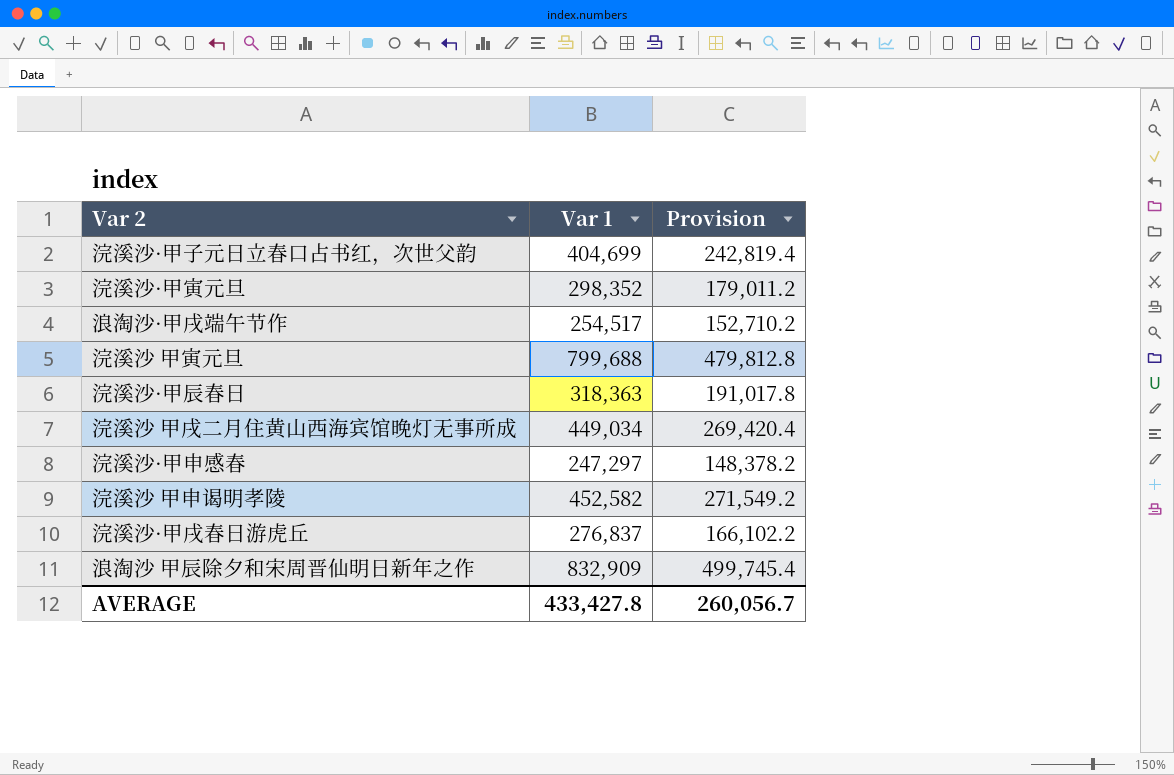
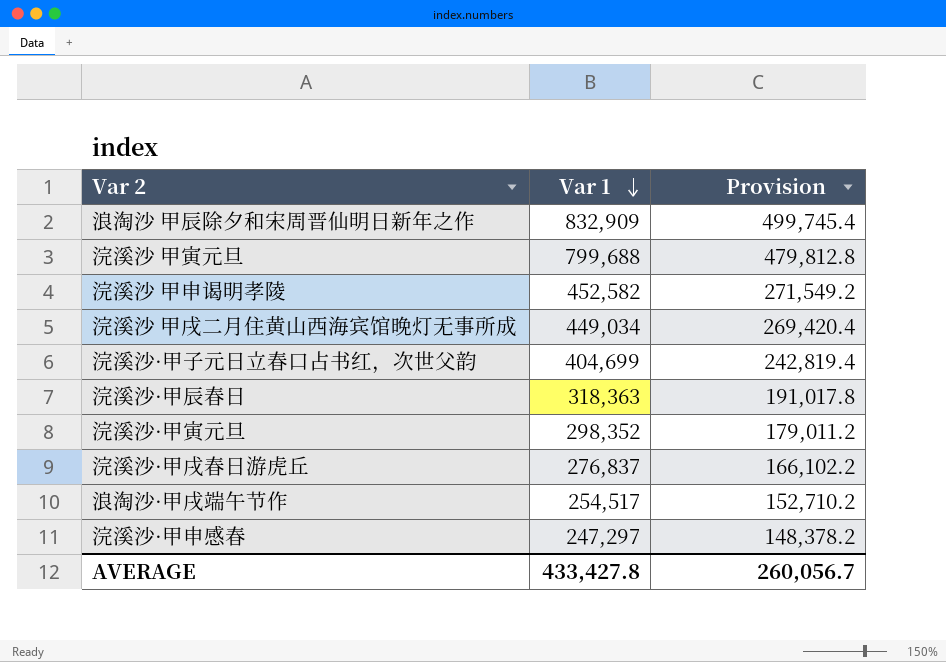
row order: none -> Var 1 descending

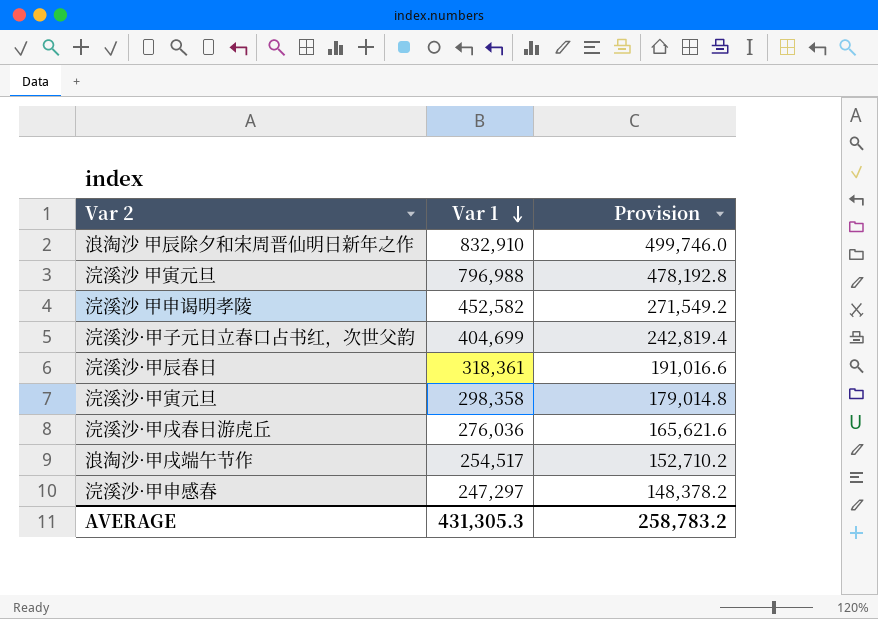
row 浣溪沙 甲戌二月住黄山西海宾馆晚灯无事所成: 449,034 | 269,420.4 -> none
浪淘沙 甲辰除夕和宋周晋仙明日新年之作 | Var 1: 832,909 -> 832,910
浪淘沙 甲辰除夕和宋周晋仙明日新年之作 | Provision: 499,745.4 -> 499,746.0
浣溪沙 甲寅元旦 | Var 1: 799,688 -> 796,988
浣溪沙 甲寅元旦 | Provision: 479,812.8 -> 478,192.8
浣溪沙·甲辰春日 | Var 1: 318,363 -> 318,361
浣溪沙·甲辰春日 | Provision: 191,017.8 -> 191,016.6
浣溪沙·甲寅元旦 | Var 1: 298,352 -> 298,358
浣溪沙·甲寅元旦 | Provision: 179,011.2 -> 179,014.8
浣溪沙·甲戌春日游虎丘 | Var 1: 276,837 -> 276,036
浣溪沙·甲戌春日游虎丘 | Provision: 166,102.2 -> 165,621.6
AVERAGE | Var 1: 433,427.8 -> 431,305.3
AVERAGE | Provision: 260,056.7 -> 258,783.2

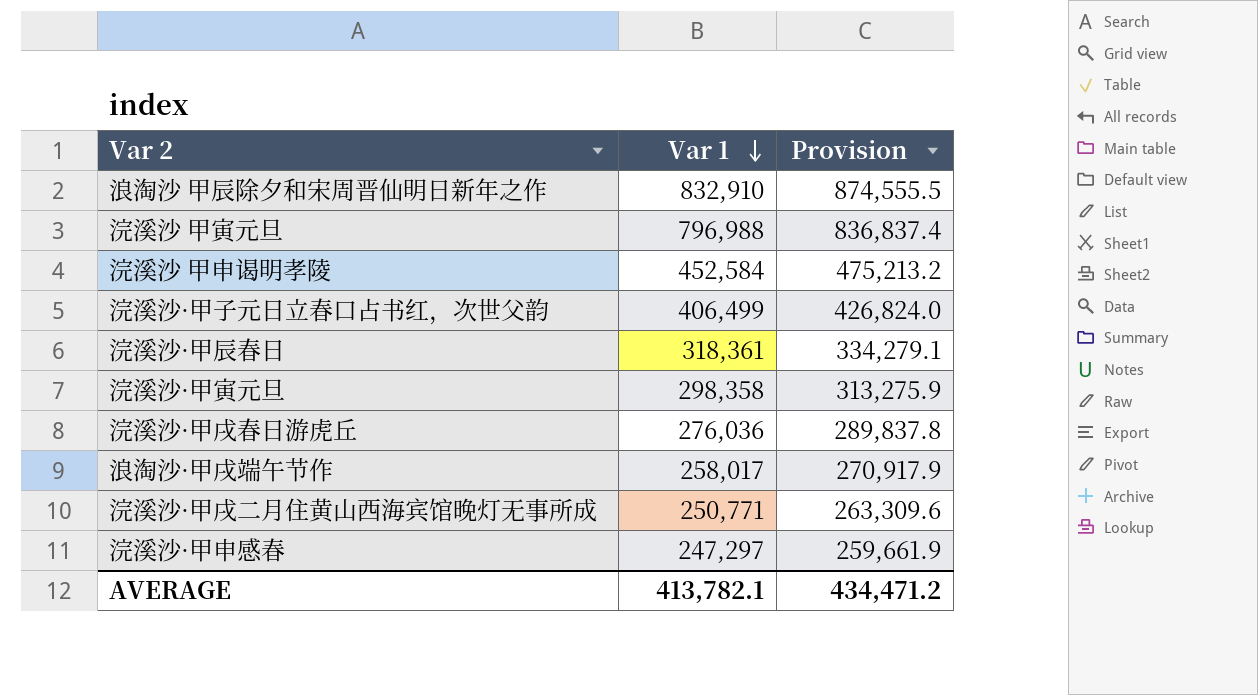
column Provision | formula: [Var 1] * 0.6 -> [Var 1] * 1.05
浣溪沙 甲申谒明孝陵 | Var 1: 452,582 -> 452,584
浣溪沙·甲子元日立春口占书红，次世父韵 | Var 1: 404,699 -> 406,499
浪淘沙·甲戌端午节作 | Var 1: 254,517 -> 258,017
row 浣溪沙·甲戌二月住黄山西海宾馆晚灯无事所成: none -> 250,771 | 263,309.6
AVERAGE | Var 1: 431,305.3 -> 413,782.1
AVERAGE | Provision: 258,783.2 -> 434,471.2

